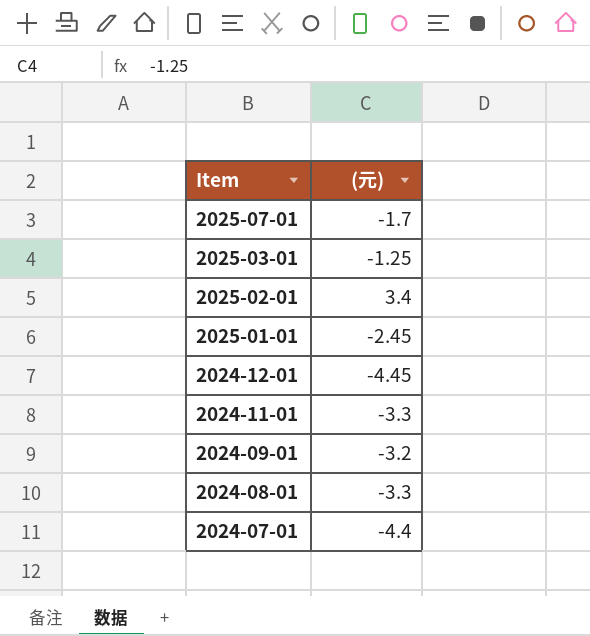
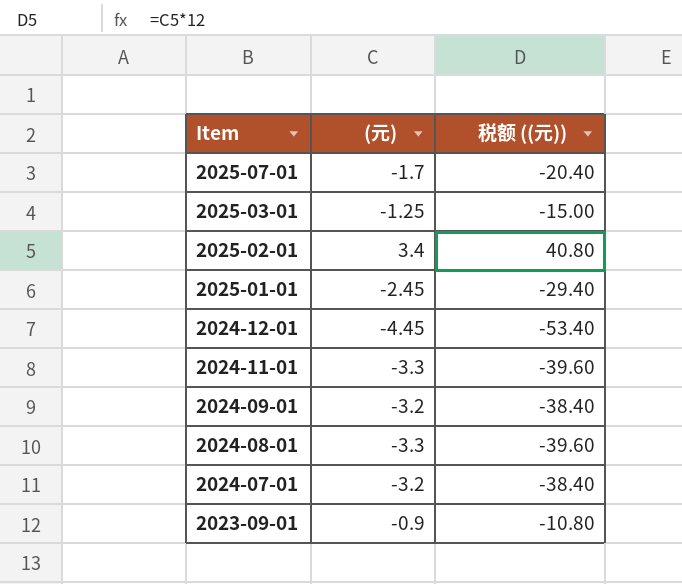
column 税额 ((元)) | formula: none -> [(元)] * 12
2024-07-01 | (元): -4.4 -> -3.2
row 2023-09-01: none -> -0.9 | -10.80

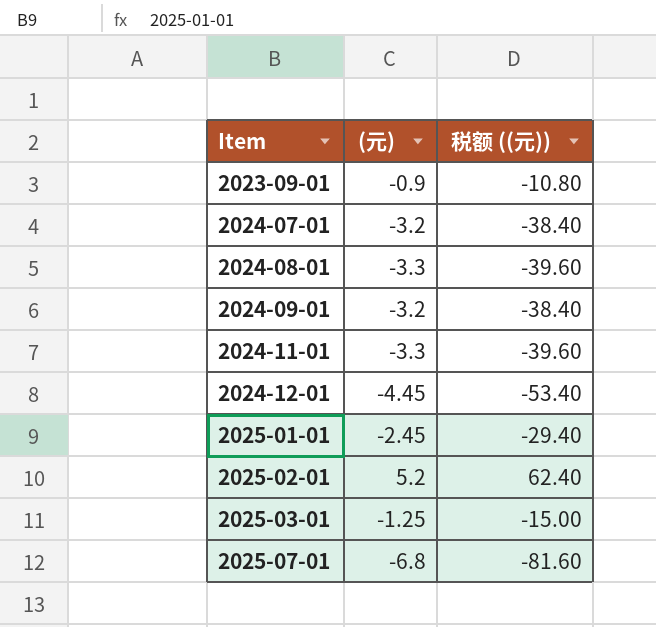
row order: Item descending -> Item ascending
2025-02-01 | (元): 3.4 -> 5.2
2025-02-01 | 税额 ((元)): 40.80 -> 62.40
2025-07-01 | (元): -1.7 -> -6.8
2025-07-01 | 税额 ((元)): -20.40 -> -81.60

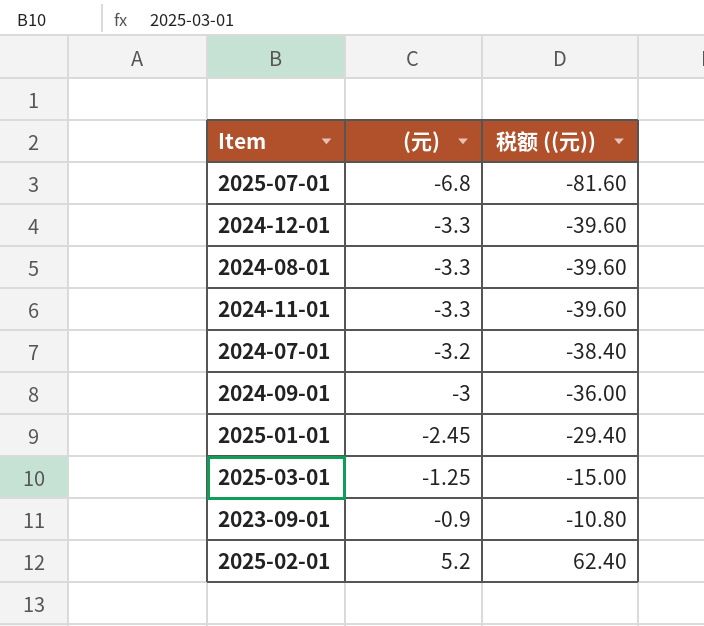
row order: Item ascending -> (元) ascending
2024-12-01 | (元): -4.45 -> -3.3
2024-12-01 | 税额 ((元)): -53.40 -> -39.60
2024-09-01 | (元): -3.2 -> -3
2024-09-01 | 税额 ((元)): -38.40 -> -36.00

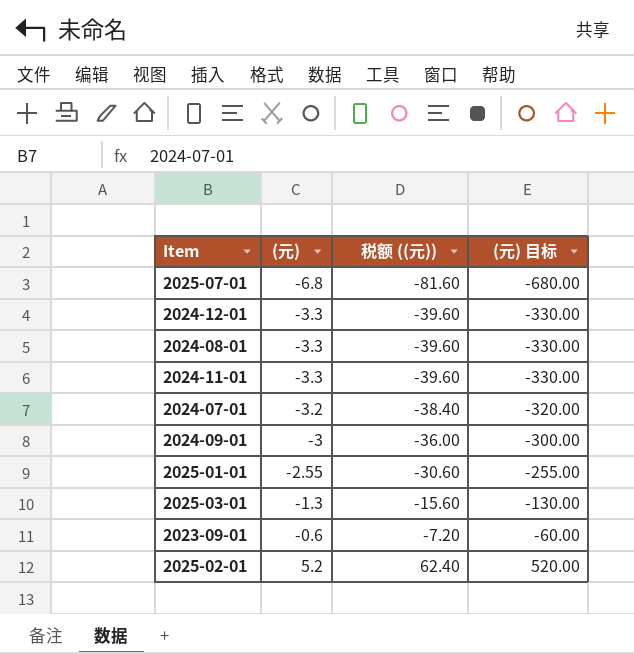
column (元) 目标 | formula: none -> [(元)] * 100
2025-01-01 | (元): -2.45 -> -2.55
2025-01-01 | 税额 ((元)): -29.40 -> -30.60
2025-03-01 | (元): -1.25 -> -1.3
2025-03-01 | 税额 ((元)): -15.00 -> -15.60
2023-09-01 | (元): -0.9 -> -0.6
2023-09-01 | 税额 ((元)): -10.80 -> -7.20

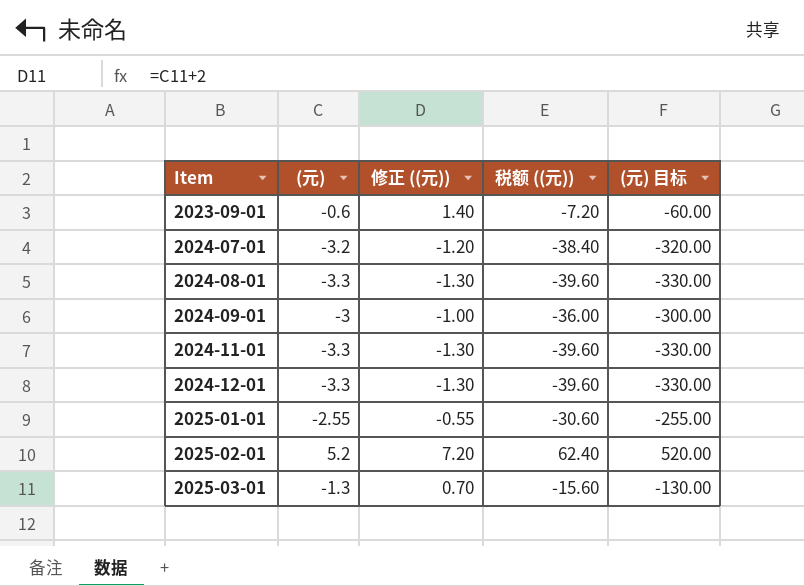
row order: (元) ascending -> Item ascending
column 修正 ((元)) | formula: none -> [(元)] + 2
row 2025-07-01: -6.8 | -81.60 | -680.00 -> none

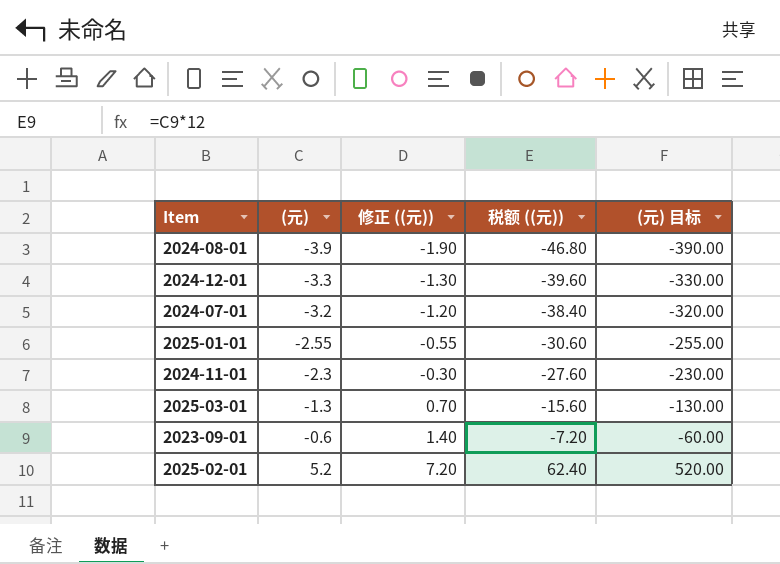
row order: Item ascending -> (元) ascending
row 2024-09-01: -3 | -1.00 | -36.00 | -300.00 -> none
2024-08-01 | (元): -3.3 -> -3.9
2024-08-01 | 修正 ((元)): -1.30 -> -1.90
2024-08-01 | 税额 ((元)): -39.60 -> -46.80
2024-08-01 | (元) 目标: -330.00 -> -390.00
2024-11-01 | (元): -3.3 -> -2.3
2024-11-01 | 修正 ((元)): -1.30 -> -0.30
2024-11-01 | 税额 ((元)): -39.60 -> -27.60
2024-11-01 | (元) 目标: -330.00 -> -230.00

